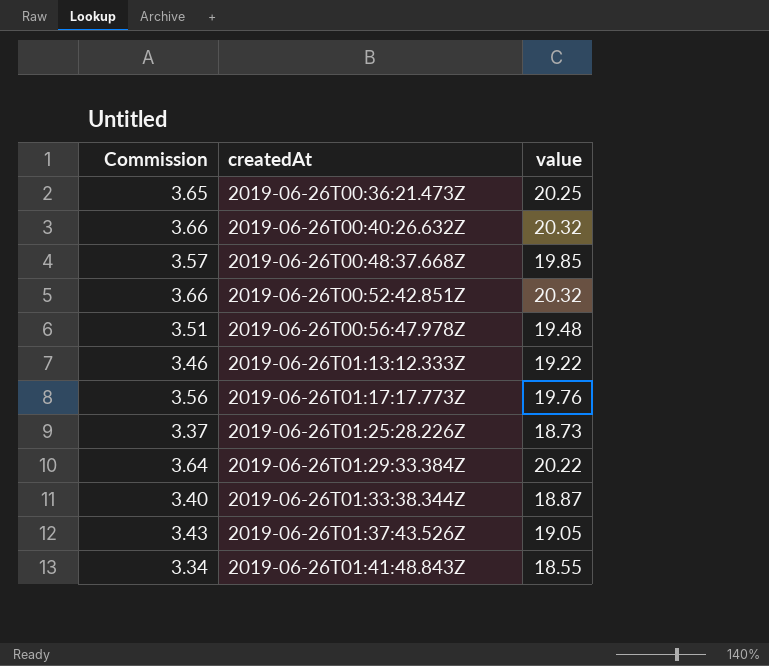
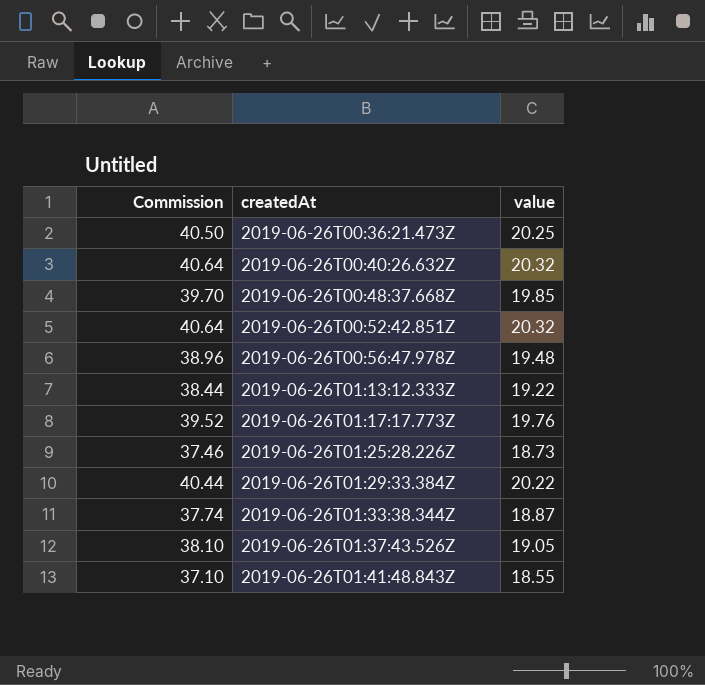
column Commission | formula: [value] * 0.18 -> [value] * 2

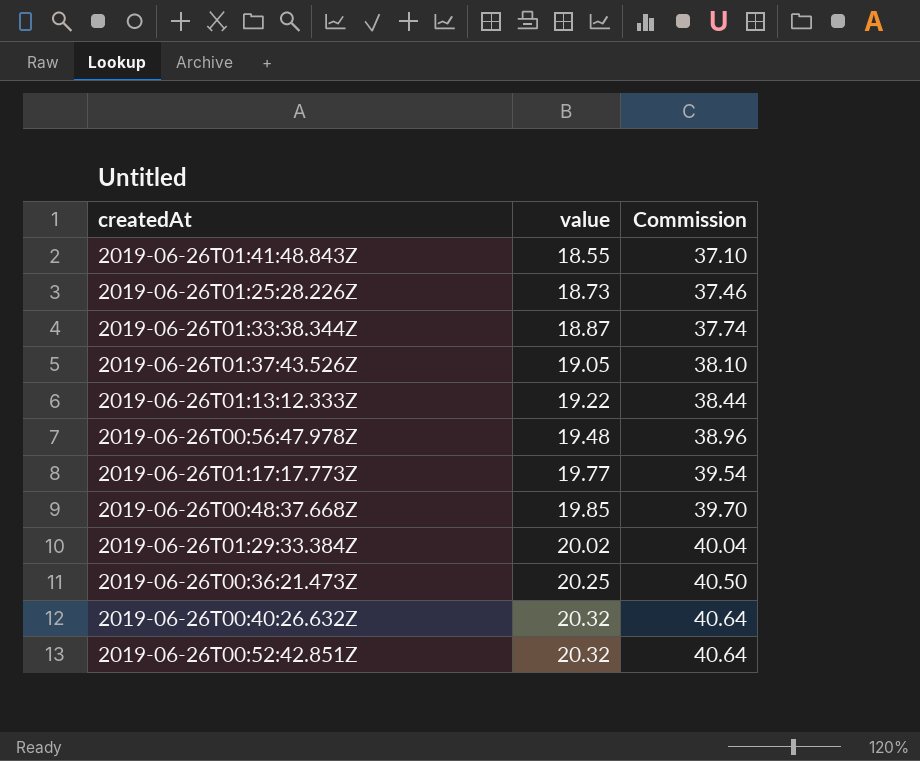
row order: createdAt ascending -> value ascending
column Commission | position: 1 -> 3
2019-06-26T01:17:17.773Z | value: 19.76 -> 19.77
2019-06-26T01:17:17.773Z | Commission: 39.52 -> 39.54
2019-06-26T01:29:33.384Z | value: 20.22 -> 20.02
2019-06-26T01:29:33.384Z | Commission: 40.44 -> 40.04

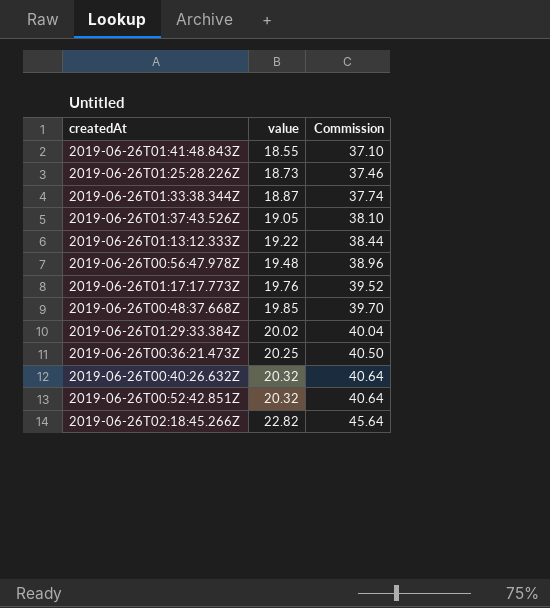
2019-06-26T01:17:17.773Z | value: 19.77 -> 19.76
2019-06-26T01:17:17.773Z | Commission: 39.54 -> 39.52
row 2019-06-26T02:18:45.266Z: none -> 22.82 | 45.64

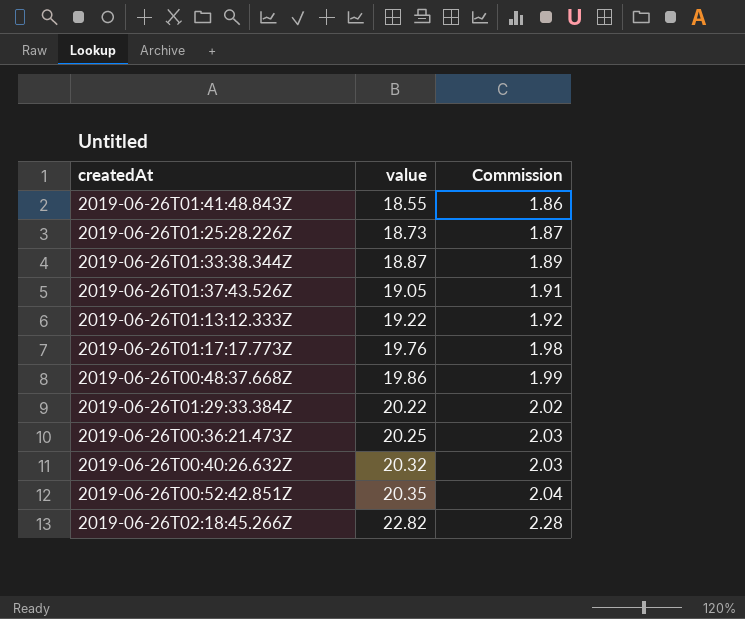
column Commission | formula: [value] * 2 -> [value] * 0.1
row 2019-06-26T00:56:47.978Z: 19.48 | 38.96 -> none
2019-06-26T00:48:37.668Z | value: 19.85 -> 19.86
2019-06-26T01:29:33.384Z | value: 20.02 -> 20.22
2019-06-26T00:52:42.851Z | value: 20.32 -> 20.35

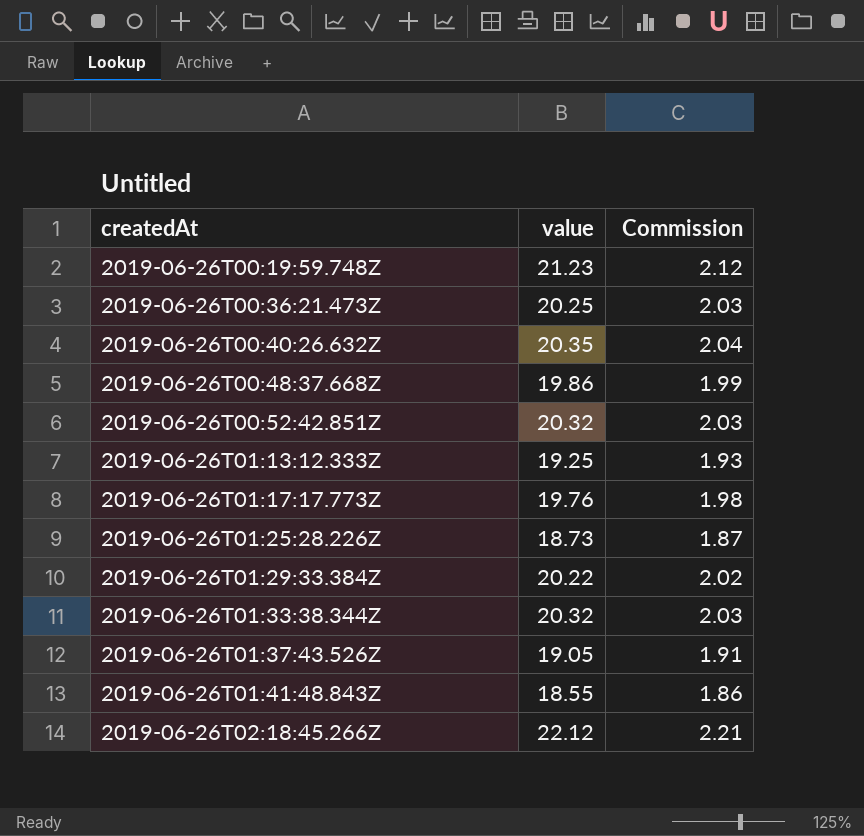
row order: value ascending -> createdAt ascending
row 2019-06-26T00:19:59.748Z: none -> 21.23 | 2.12
2019-06-26T00:40:26.632Z | value: 20.32 -> 20.35
2019-06-26T00:40:26.632Z | Commission: 2.03 -> 2.04
2019-06-26T00:52:42.851Z | value: 20.35 -> 20.32
2019-06-26T00:52:42.851Z | Commission: 2.04 -> 2.03
2019-06-26T01:13:12.333Z | value: 19.22 -> 19.25
2019-06-26T01:13:12.333Z | Commission: 1.92 -> 1.93
2019-06-26T01:33:38.344Z | value: 18.87 -> 20.32
2019-06-26T01:33:38.344Z | Commission: 1.89 -> 2.03
2019-06-26T02:18:45.266Z | value: 22.82 -> 22.12
2019-06-26T02:18:45.266Z | Commission: 2.28 -> 2.21

